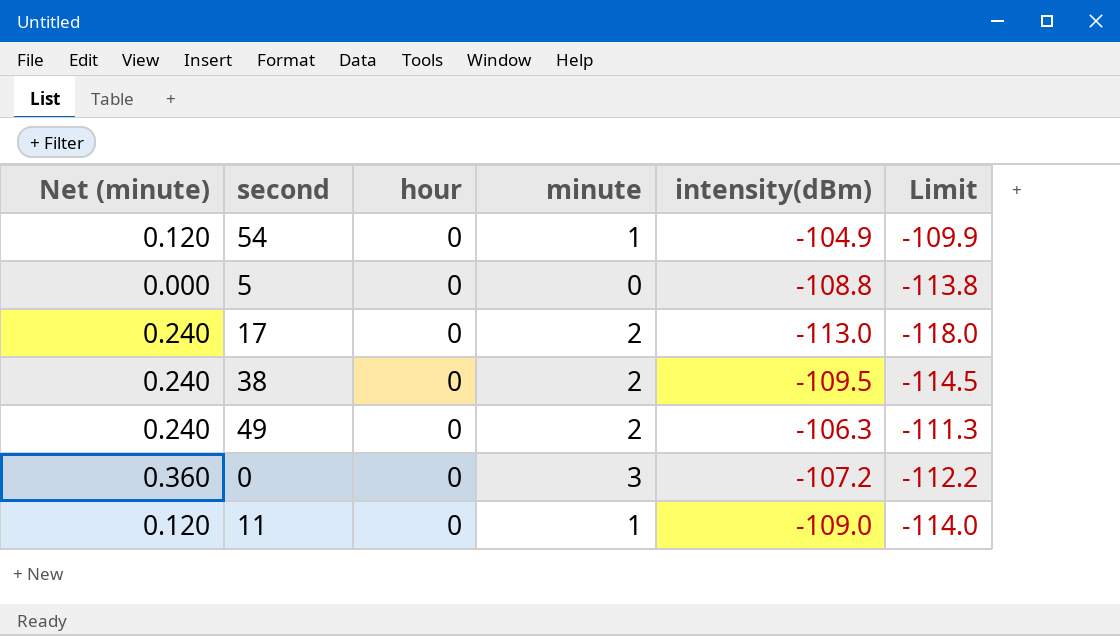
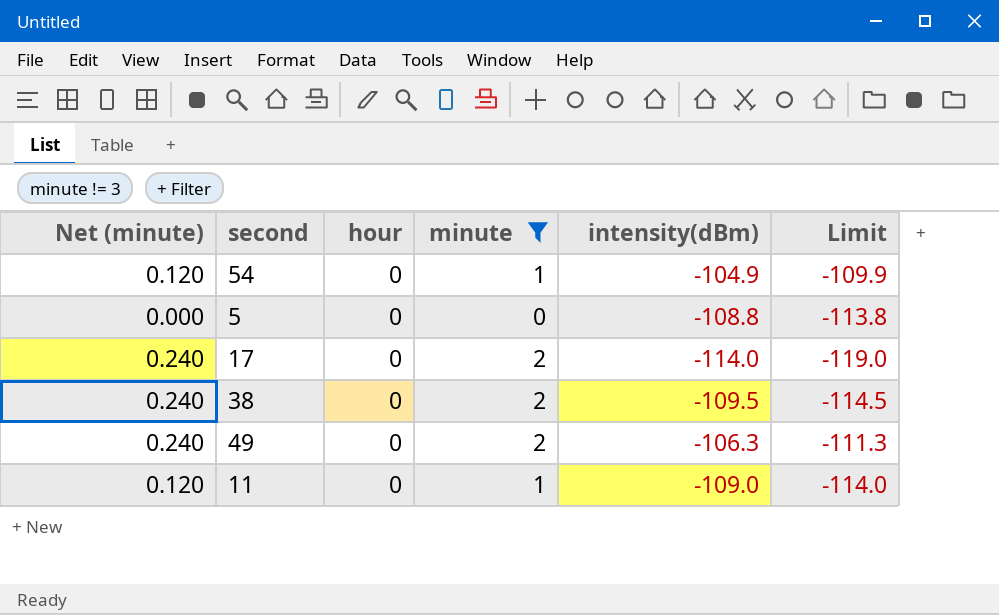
filter: none -> minute != 3
17 | intensity(dBm): -113.0 -> -114.0
17 | Limit: -118.0 -> -119.0

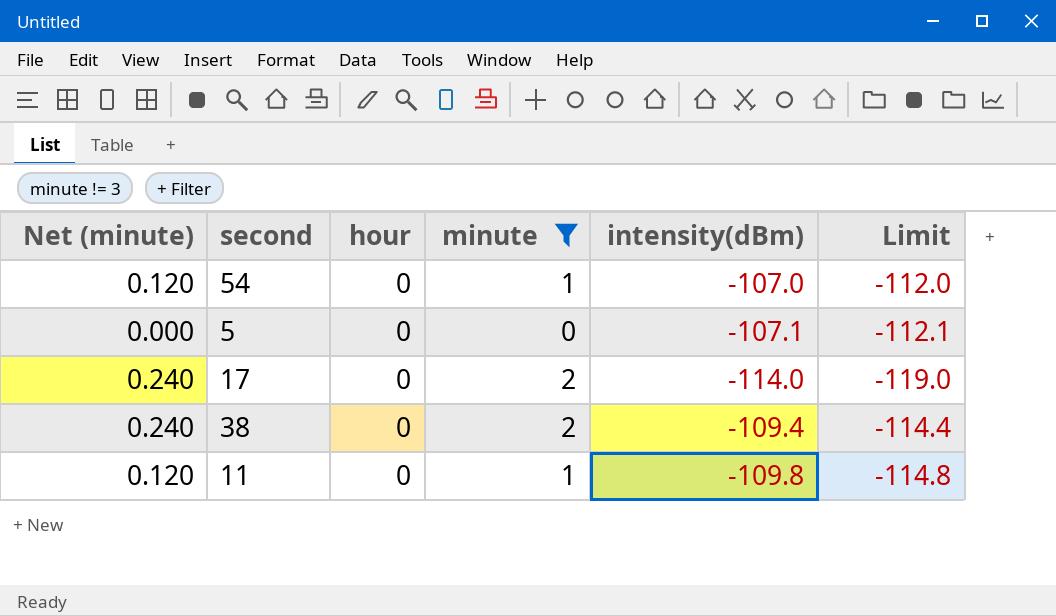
row 49: 0.240 | 0 | 2 | -106.3 | -111.3 -> none
54 | intensity(dBm): -104.9 -> -107.0
54 | Limit: -109.9 -> -112.0
5 | intensity(dBm): -108.8 -> -107.1
5 | Limit: -113.8 -> -112.1
38 | intensity(dBm): -109.5 -> -109.4
38 | Limit: -114.5 -> -114.4
11 | intensity(dBm): -109.0 -> -109.8
11 | Limit: -114.0 -> -114.8

